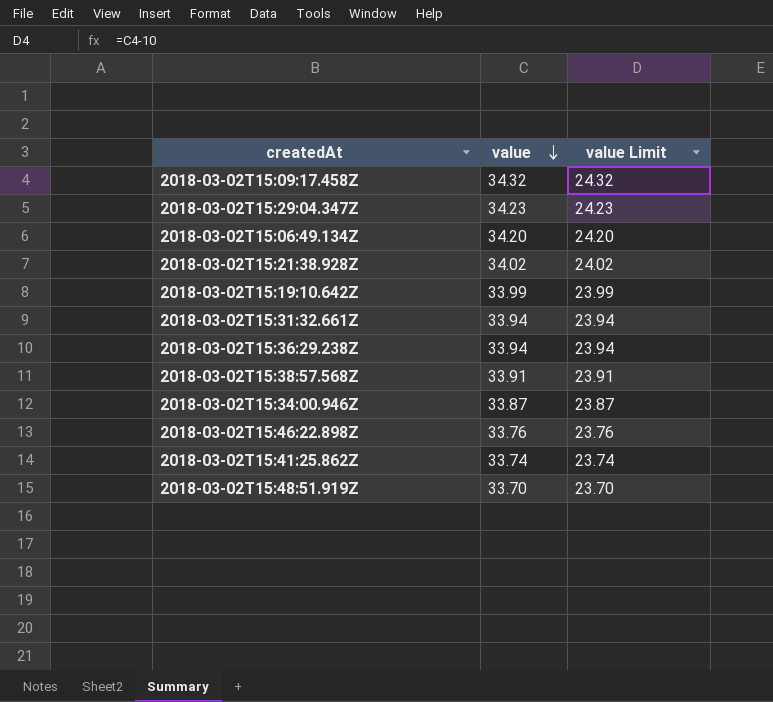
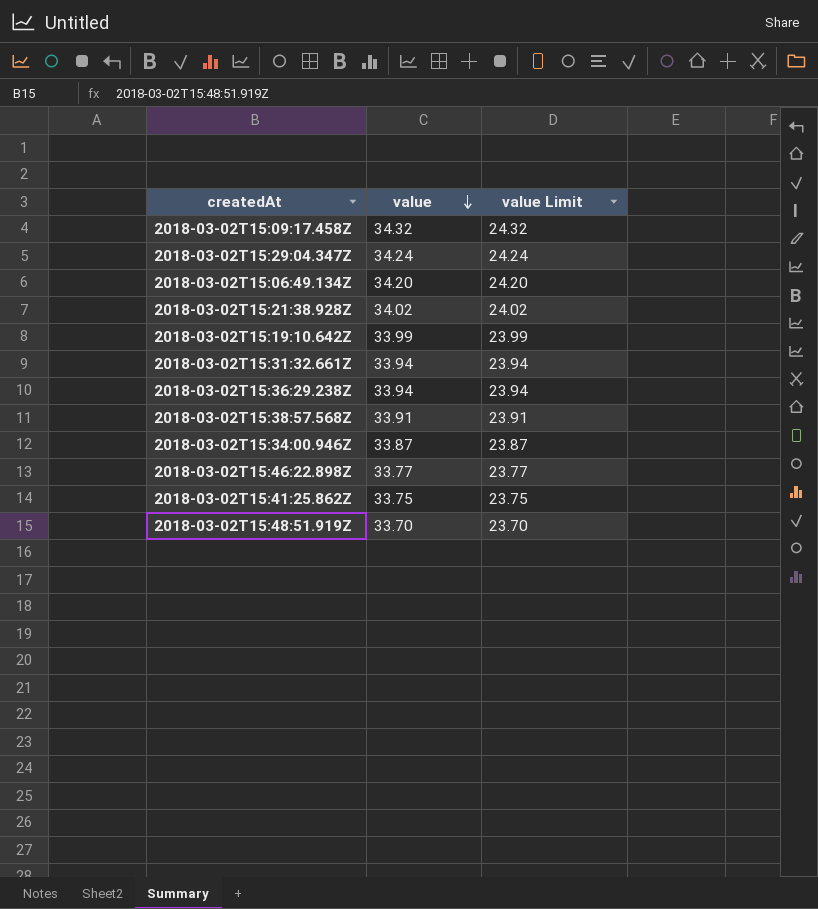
2018-03-02T15:29:04.347Z | value: 34.23 -> 34.24
2018-03-02T15:29:04.347Z | value Limit: 24.23 -> 24.24
2018-03-02T15:46:22.898Z | value: 33.76 -> 33.77
2018-03-02T15:46:22.898Z | value Limit: 23.76 -> 23.77
2018-03-02T15:41:25.862Z | value: 33.74 -> 33.75
2018-03-02T15:41:25.862Z | value Limit: 23.74 -> 23.75

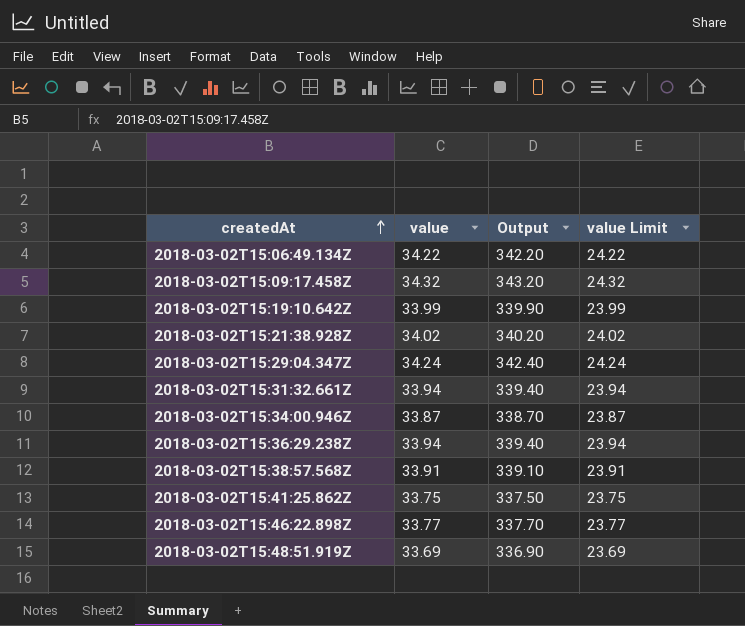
row order: value descending -> createdAt ascending
column Output | formula: none -> [value] * 10
2018-03-02T15:06:49.134Z | value: 34.20 -> 34.22
2018-03-02T15:06:49.134Z | value Limit: 24.20 -> 24.22
2018-03-02T15:48:51.919Z | value: 33.70 -> 33.69
2018-03-02T15:48:51.919Z | value Limit: 23.70 -> 23.69

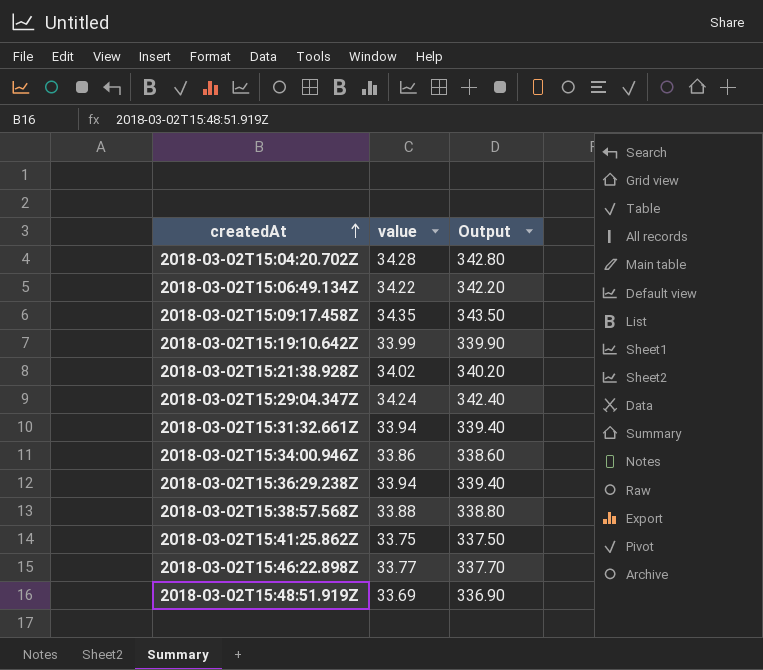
column value Limit | formula: [value] - 10 -> none
row 2018-03-02T15:04:20.702Z: none -> 34.28 | 342.80
2018-03-02T15:09:17.458Z | value: 34.32 -> 34.35
2018-03-02T15:09:17.458Z | Output: 343.20 -> 343.50
2018-03-02T15:34:00.946Z | value: 33.87 -> 33.86
2018-03-02T15:34:00.946Z | Output: 338.70 -> 338.60
2018-03-02T15:38:57.568Z | value: 33.91 -> 33.88
2018-03-02T15:38:57.568Z | Output: 339.10 -> 338.80

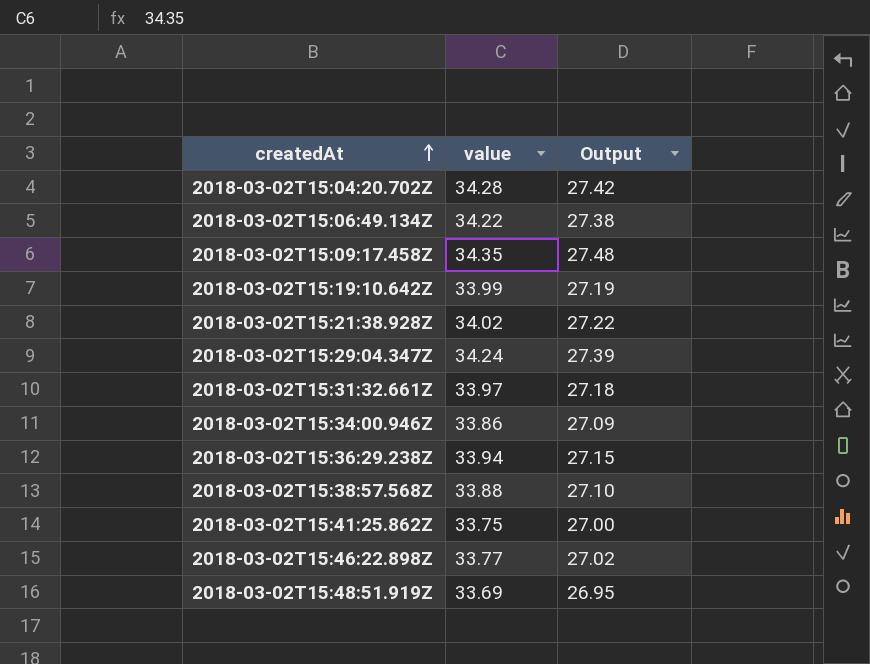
column Output | formula: [value] * 10 -> [value] * 0.8
2018-03-02T15:31:32.661Z | value: 33.94 -> 33.97

